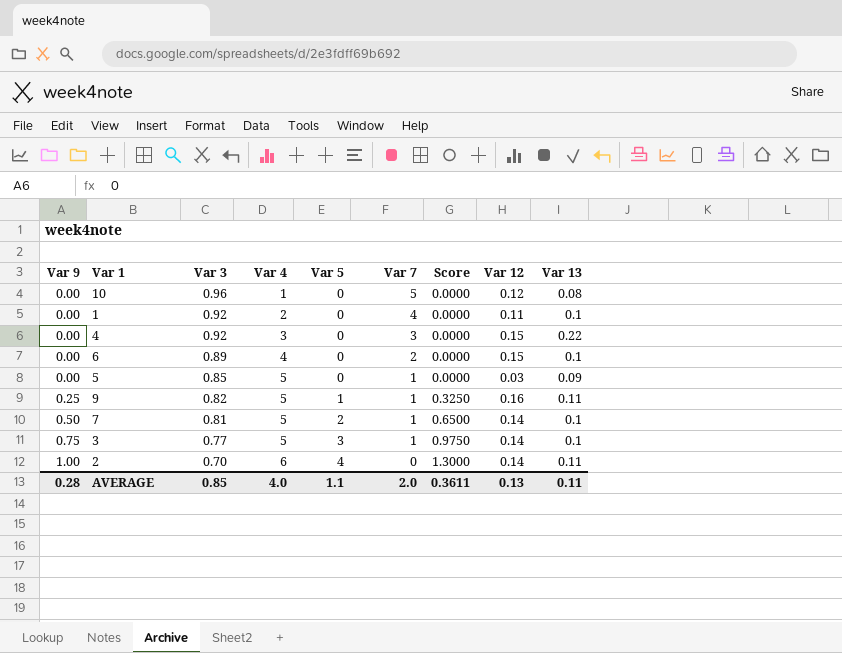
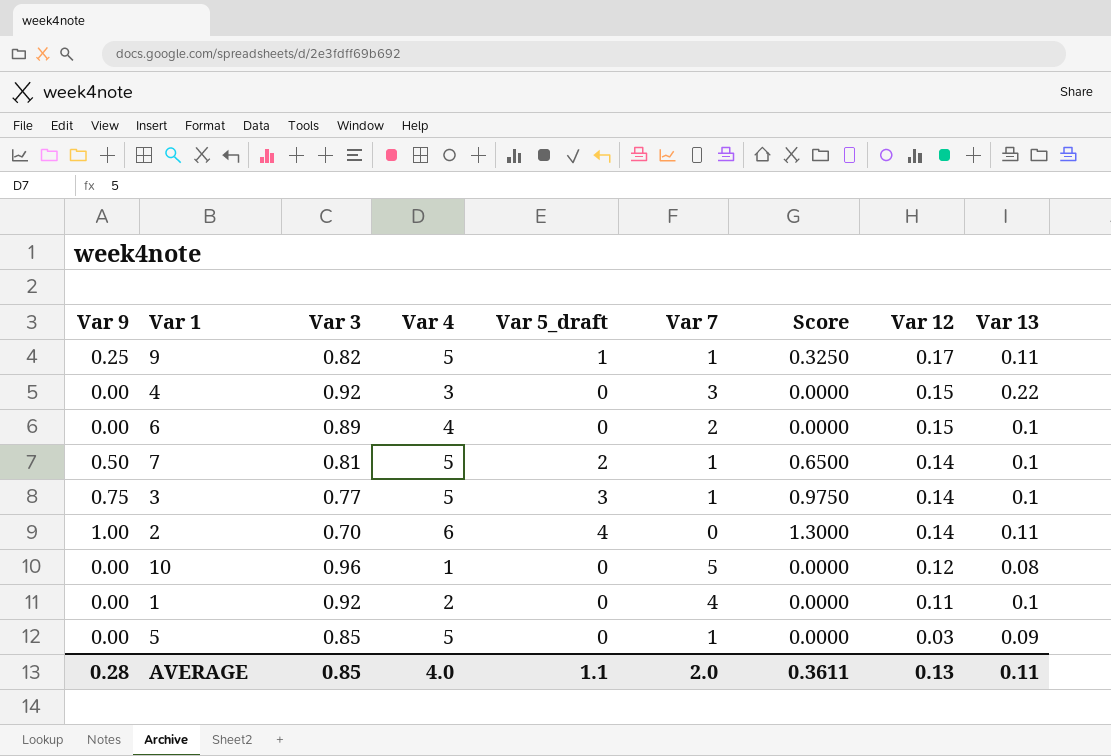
row order: Var 9 ascending -> Var 12 descending
column name: Var 5 -> Var 5_draft
9 | Var 12: 0.16 -> 0.17

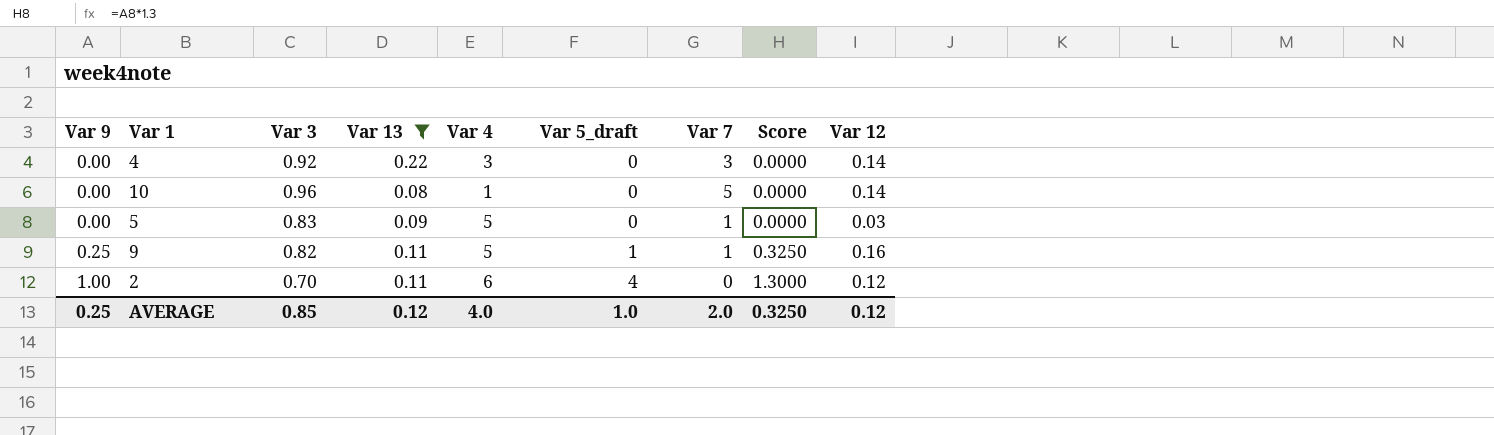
filter: none -> Var 13 != 0.1
row order: Var 12 descending -> Var 9 ascending
column Var 13 | position: 9 -> 4
4 | Var 12: 0.15 -> 0.14
10 | Var 12: 0.12 -> 0.14
5 | Var 3: 0.85 -> 0.83
9 | Var 12: 0.17 -> 0.16
2 | Var 12: 0.14 -> 0.12
AVERAGE | Var 9: 0.28 -> 0.25
AVERAGE | Var 13: 0.11 -> 0.12
AVERAGE | Var 5_draft: 1.1 -> 1.0
AVERAGE | Score: 0.3611 -> 0.3250
AVERAGE | Var 12: 0.13 -> 0.12

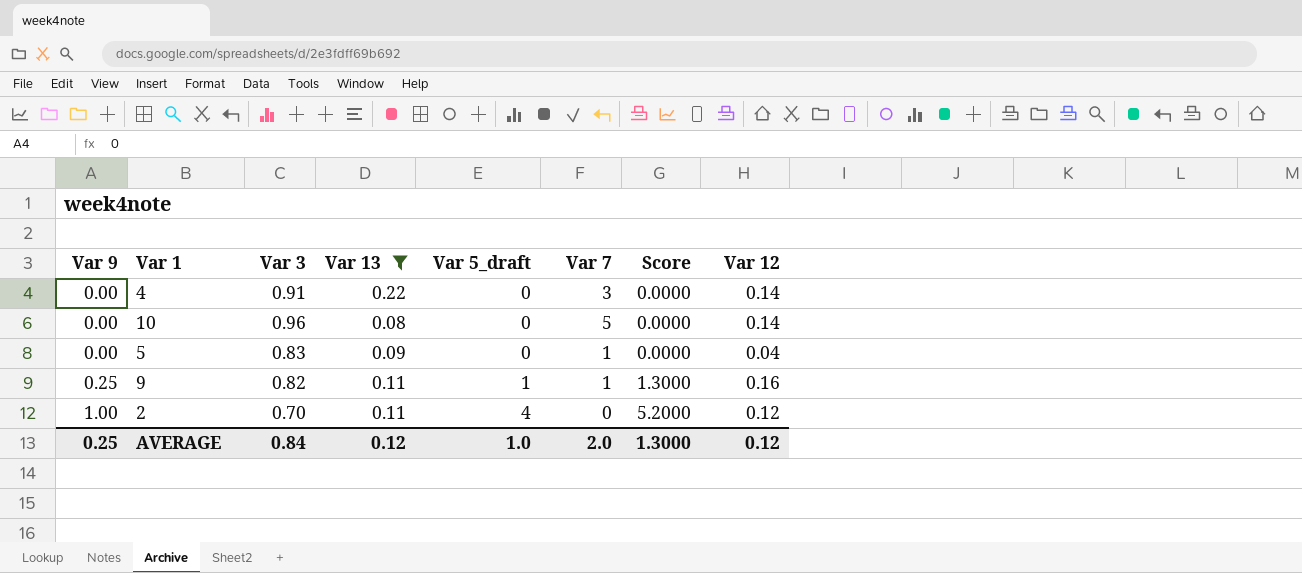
column Var 4 | position: 5 -> none
column Score | formula: [Var 9] * 1.3 -> [Var 5_draft] * 1.3
4 | Var 3: 0.92 -> 0.91
5 | Var 12: 0.03 -> 0.04
AVERAGE | Var 3: 0.85 -> 0.84
AVERAGE | Score: 0.3250 -> 1.3000

